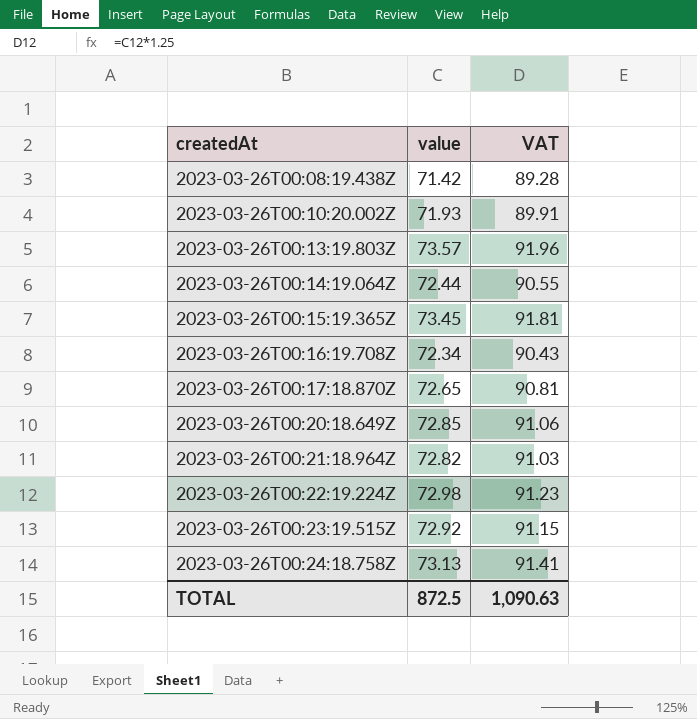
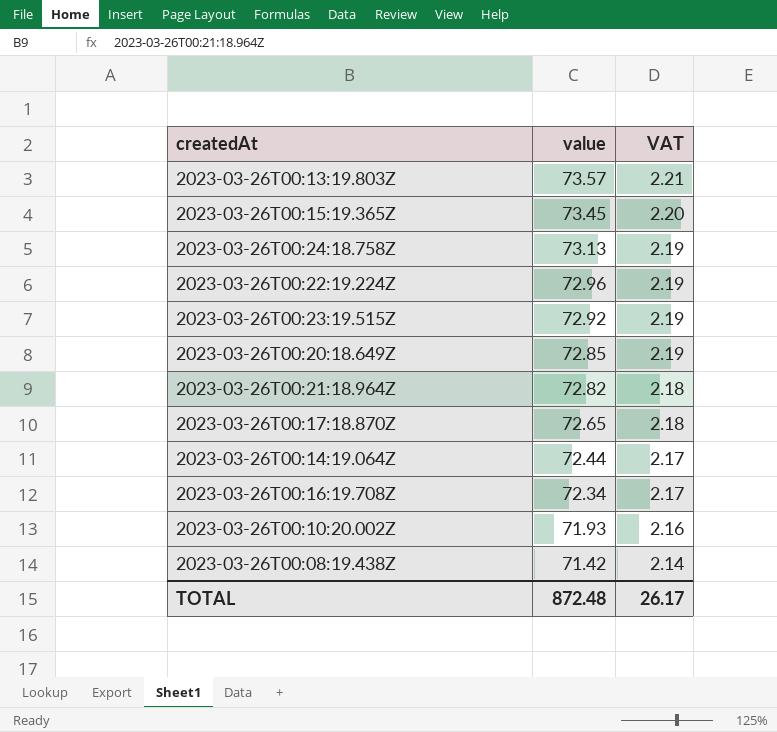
row order: createdAt ascending -> value descending
column VAT | formula: [value] * 1.25 -> [value] * 0.03
2023-03-26T00:22:19.224Z | value: 72.98 -> 72.96
TOTAL | value: 872.5 -> 872.48
TOTAL | VAT: 1,090.63 -> 26.17

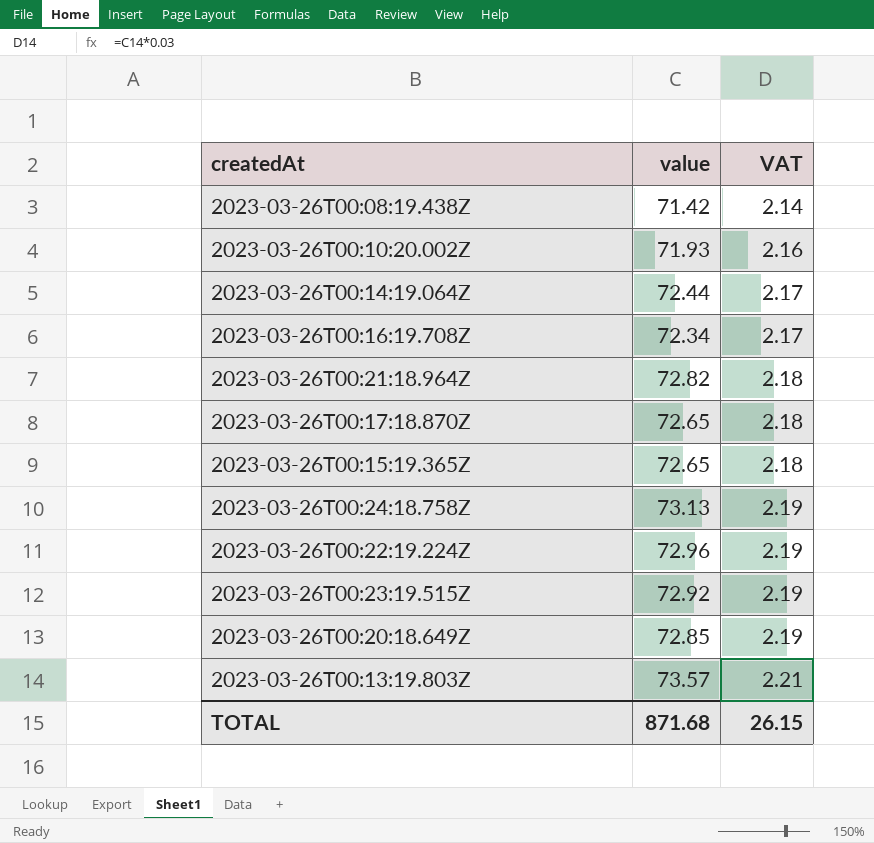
row order: value descending -> VAT ascending
2023-03-26T00:15:19.365Z | value: 73.45 -> 72.65
2023-03-26T00:15:19.365Z | VAT: 2.20 -> 2.18
TOTAL | value: 872.48 -> 871.68
TOTAL | VAT: 26.17 -> 26.15

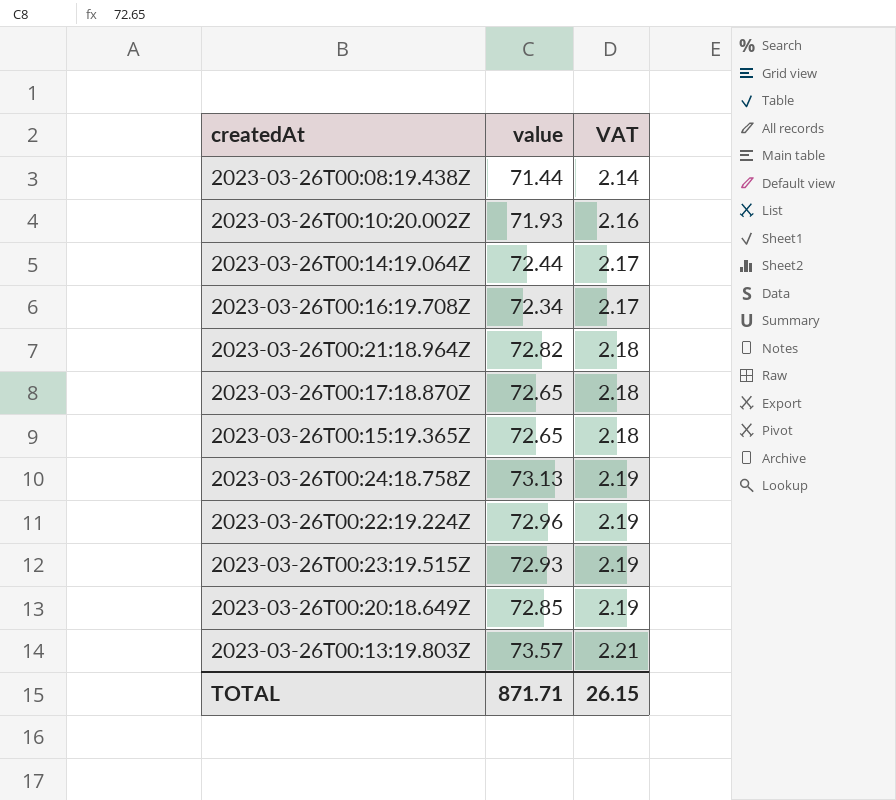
2023-03-26T00:08:19.438Z | value: 71.42 -> 71.44
2023-03-26T00:23:19.515Z | value: 72.92 -> 72.93
TOTAL | value: 871.68 -> 871.71

